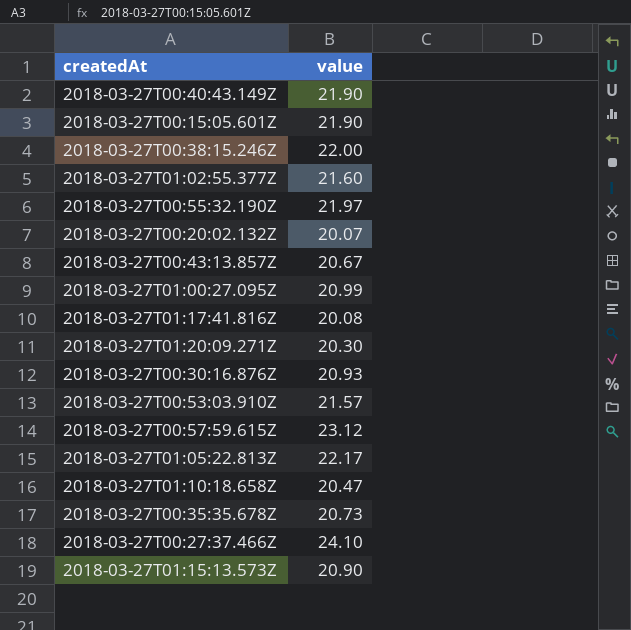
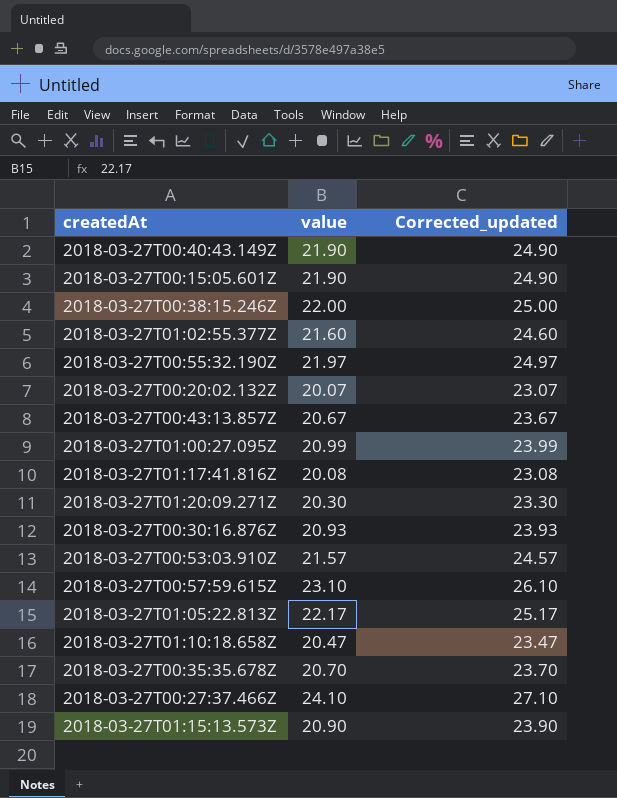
column Corrected_updated | formula: none -> [value] + 3
2018-03-27T00:57:59.615Z | value: 23.12 -> 23.10
2018-03-27T00:35:35.678Z | value: 20.73 -> 20.70

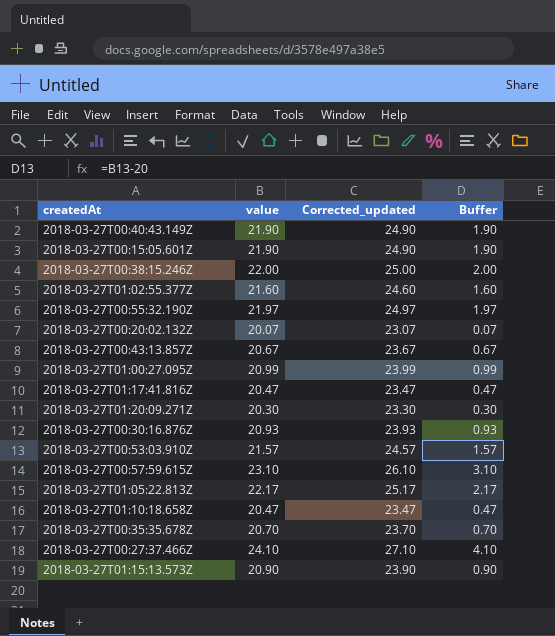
column Buffer | formula: none -> [value] - 20
2018-03-27T01:17:41.816Z | value: 20.08 -> 20.47
2018-03-27T01:17:41.816Z | Corrected_updated: 23.08 -> 23.47

